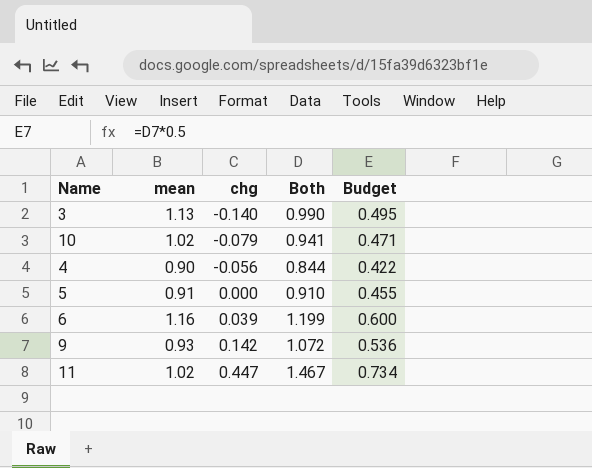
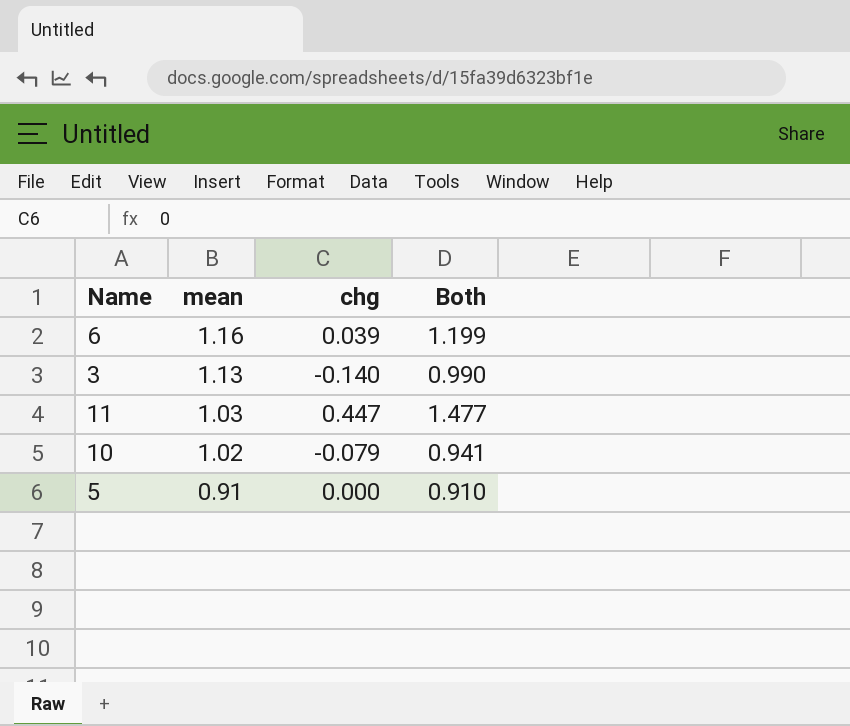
row order: chg ascending -> mean descending
column Budget | formula: [Both] * 0.5 -> none
row 4: 0.90 | -0.056 | 0.844 | 0.422 -> none
row 9: 0.93 | 0.142 | 1.072 | 0.536 -> none
11 | mean: 1.02 -> 1.03
11 | Both: 1.467 -> 1.477

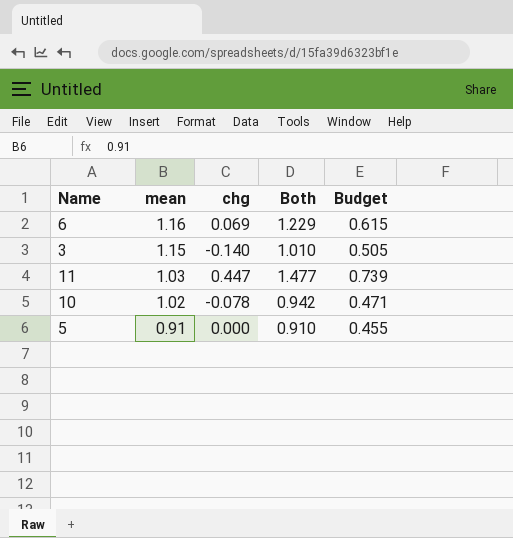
column Budget | formula: none -> [Both] * 0.5
6 | chg: 0.039 -> 0.069
6 | Both: 1.199 -> 1.229
3 | mean: 1.13 -> 1.15
3 | Both: 0.990 -> 1.010
10 | chg: -0.079 -> -0.078
10 | Both: 0.941 -> 0.942

